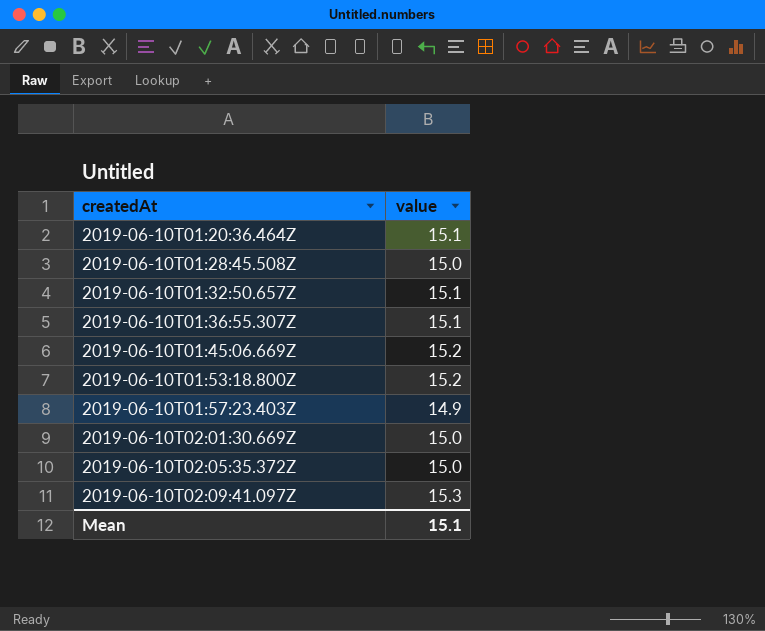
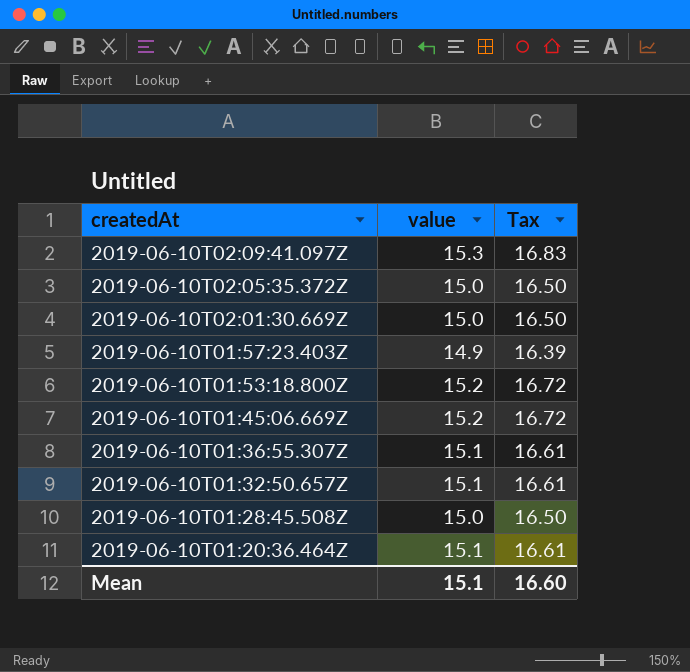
row order: createdAt ascending -> createdAt descending
column Tax | formula: none -> [value] * 1.1

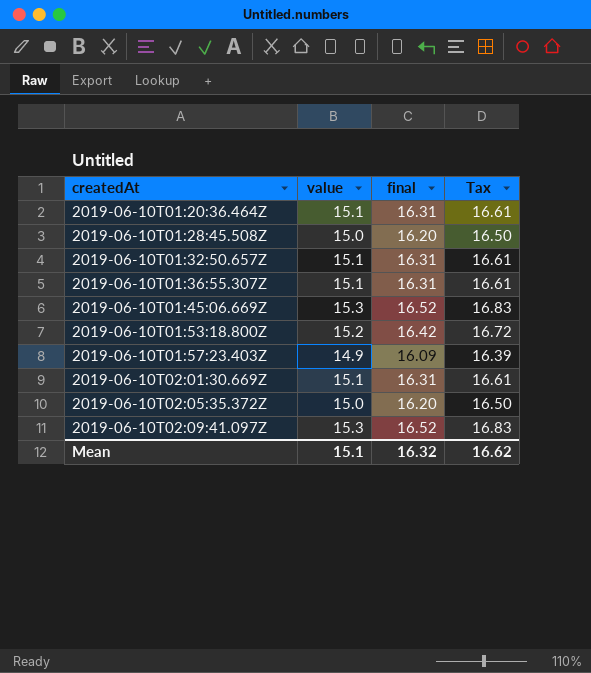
row order: createdAt descending -> createdAt ascending
column final | formula: none -> [value] * 1.08
2019-06-10T01:45:06.669Z | value: 15.2 -> 15.3
2019-06-10T01:45:06.669Z | Tax: 16.72 -> 16.83
2019-06-10T02:01:30.669Z | value: 15.0 -> 15.1
2019-06-10T02:01:30.669Z | Tax: 16.50 -> 16.61
Mean | Tax: 16.60 -> 16.62

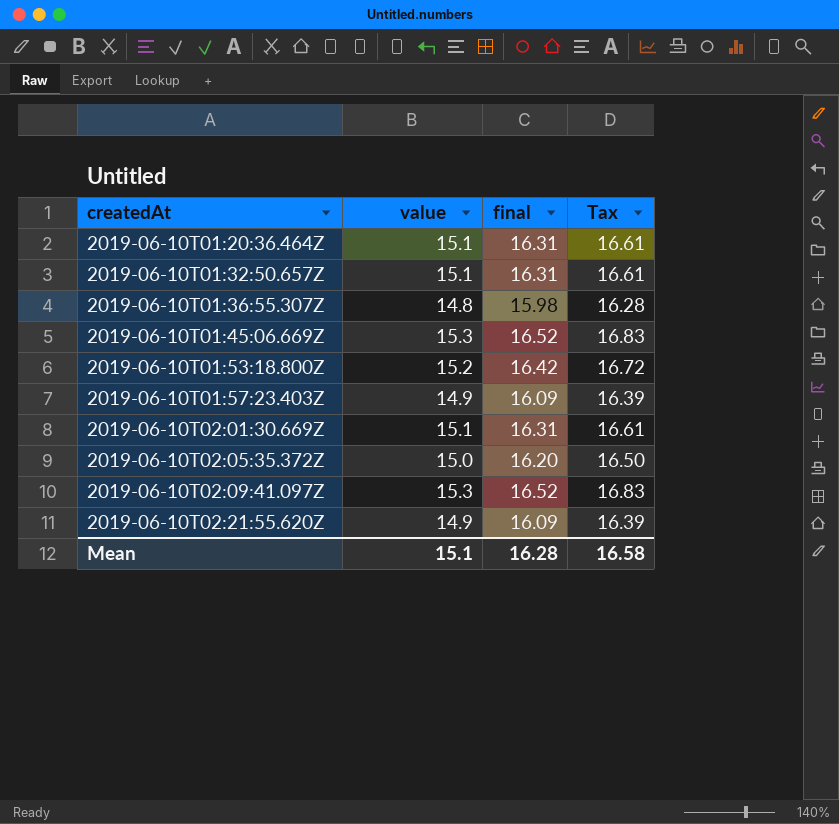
row 2019-06-10T01:28:45.508Z: 15.0 | 16.20 | 16.50 -> none
2019-06-10T01:36:55.307Z | value: 15.1 -> 14.8
2019-06-10T01:36:55.307Z | final: 16.31 -> 15.98
2019-06-10T01:36:55.307Z | Tax: 16.61 -> 16.28
row 2019-06-10T02:21:55.620Z: none -> 14.9 | 16.09 | 16.39
Mean | final: 16.32 -> 16.28
Mean | Tax: 16.62 -> 16.58

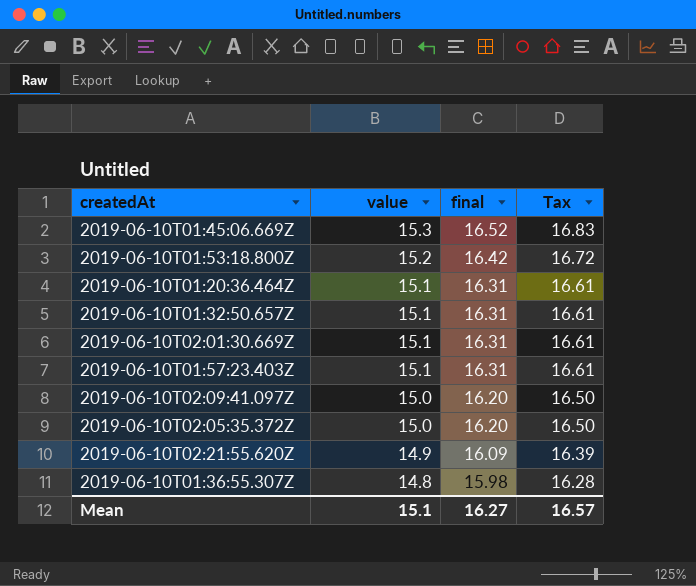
row order: createdAt ascending -> value descending
2019-06-10T01:57:23.403Z | value: 14.9 -> 15.1
2019-06-10T01:57:23.403Z | final: 16.09 -> 16.31
2019-06-10T01:57:23.403Z | Tax: 16.39 -> 16.61
2019-06-10T02:09:41.097Z | value: 15.3 -> 15.0
2019-06-10T02:09:41.097Z | final: 16.52 -> 16.20
2019-06-10T02:09:41.097Z | Tax: 16.83 -> 16.50
Mean | final: 16.28 -> 16.27
Mean | Tax: 16.58 -> 16.57

